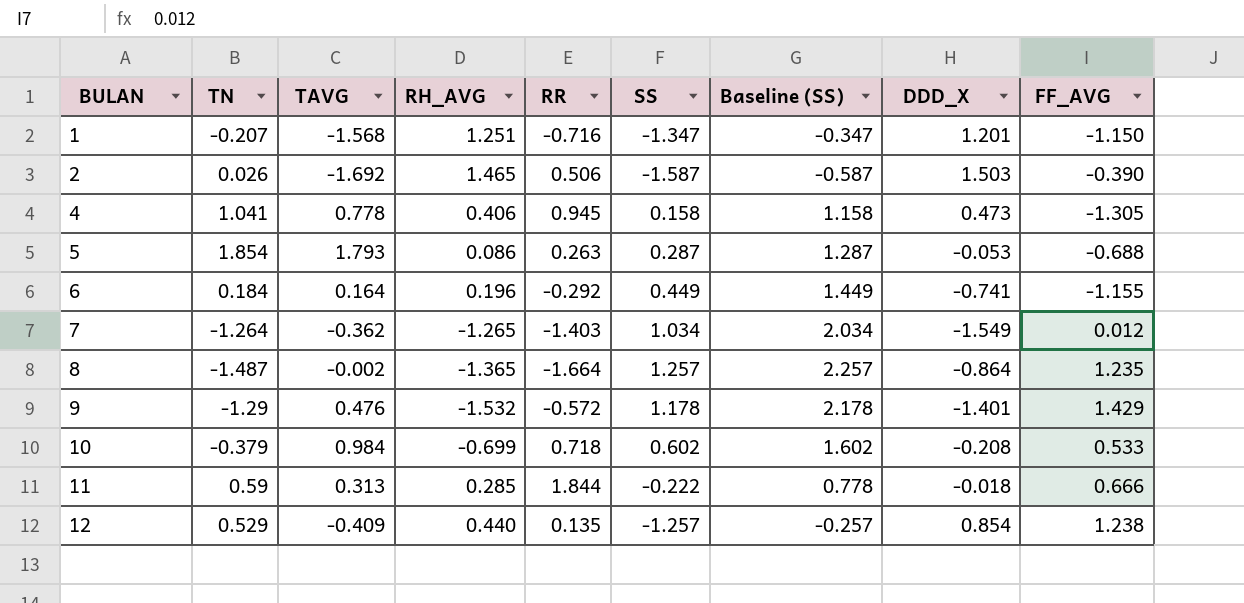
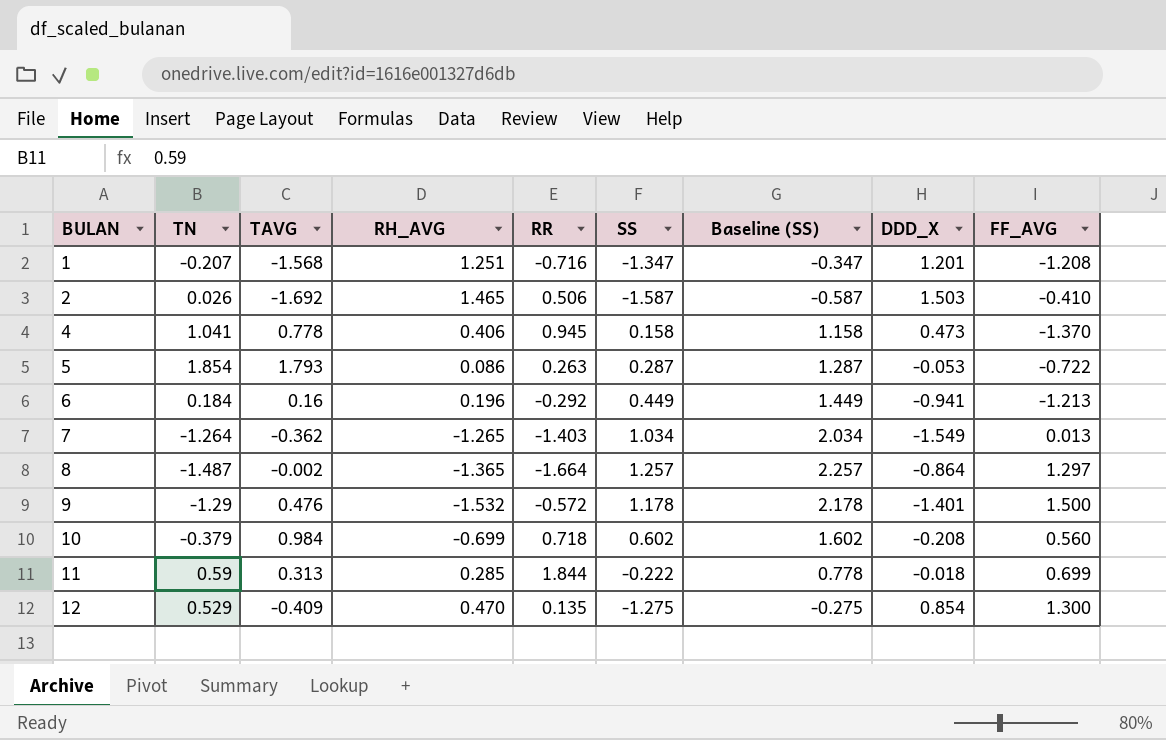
1 | FF_AVG: -1.150 -> -1.208
2 | FF_AVG: -0.390 -> -0.410
4 | FF_AVG: -1.305 -> -1.370
5 | FF_AVG: -0.688 -> -0.722
6 | TAVG: 0.164 -> 0.16
6 | DDD_X: -0.741 -> -0.941
6 | FF_AVG: -1.155 -> -1.213
7 | FF_AVG: 0.012 -> 0.013
8 | FF_AVG: 1.235 -> 1.297
9 | FF_AVG: 1.429 -> 1.500
10 | FF_AVG: 0.533 -> 0.560
11 | FF_AVG: 0.666 -> 0.699
12 | RH_AVG: 0.440 -> 0.470
12 | SS: -1.257 -> -1.275
12 | Baseline (SS): -0.257 -> -0.275
12 | FF_AVG: 1.238 -> 1.300

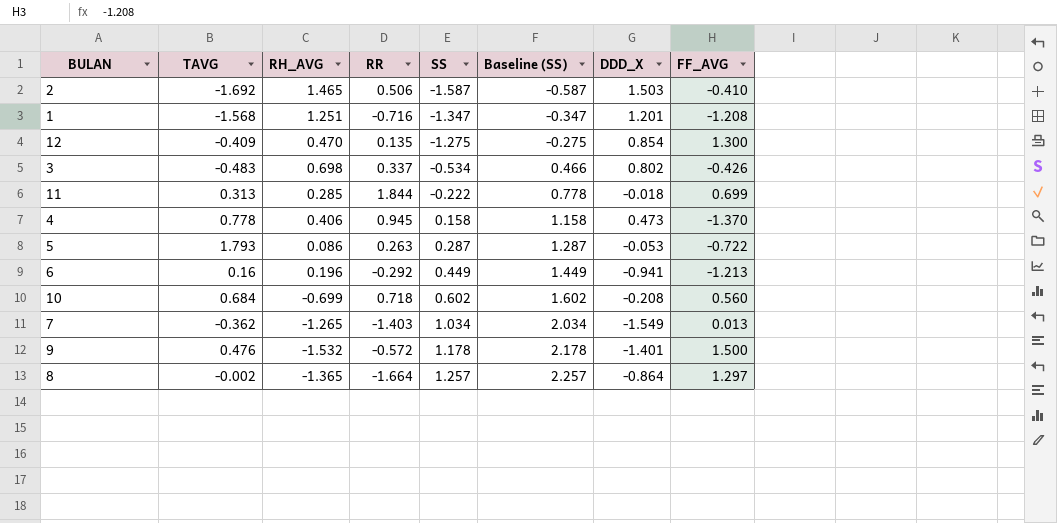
row order: BULAN ascending -> SS ascending
column TN | position: 2 -> none
row 3: none -> -0.483 | 0.698 | 0.337 | -0.534 | 0.466 | 0.802 | -0.426
10 | TAVG: 0.984 -> 0.684

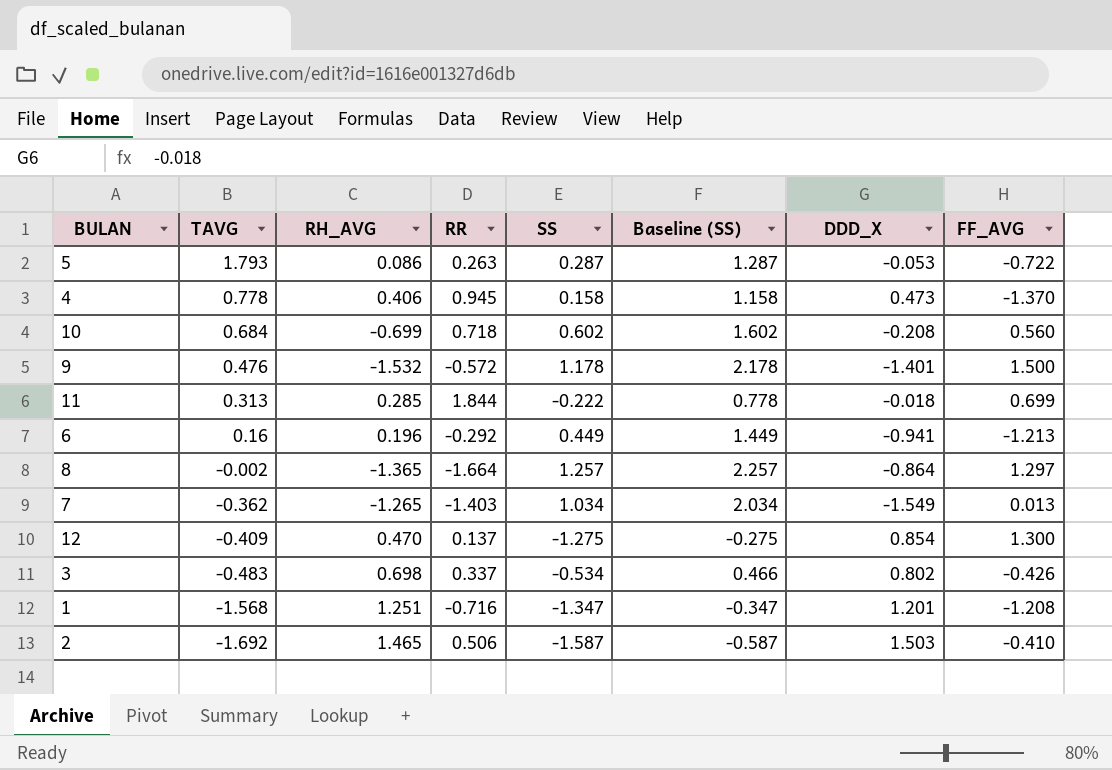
row order: SS ascending -> TAVG descending
12 | RR: 0.135 -> 0.137

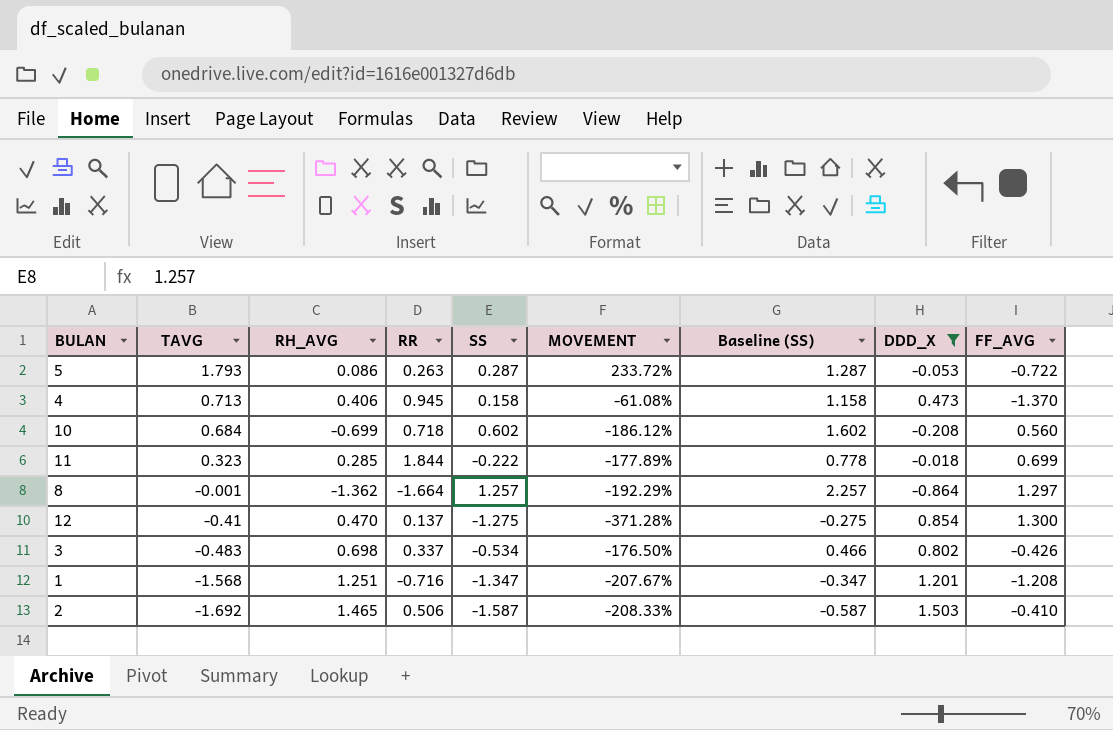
filter: none -> DDD_X >= -0.864
column MOVEMENT | formula: none -> ([SS] - [RH_AVG]) / [RH_AVG]
4 | TAVG: 0.778 -> 0.713
11 | TAVG: 0.313 -> 0.323
8 | TAVG: -0.002 -> -0.001
8 | RH_AVG: -1.365 -> -1.362
12 | TAVG: -0.409 -> -0.41

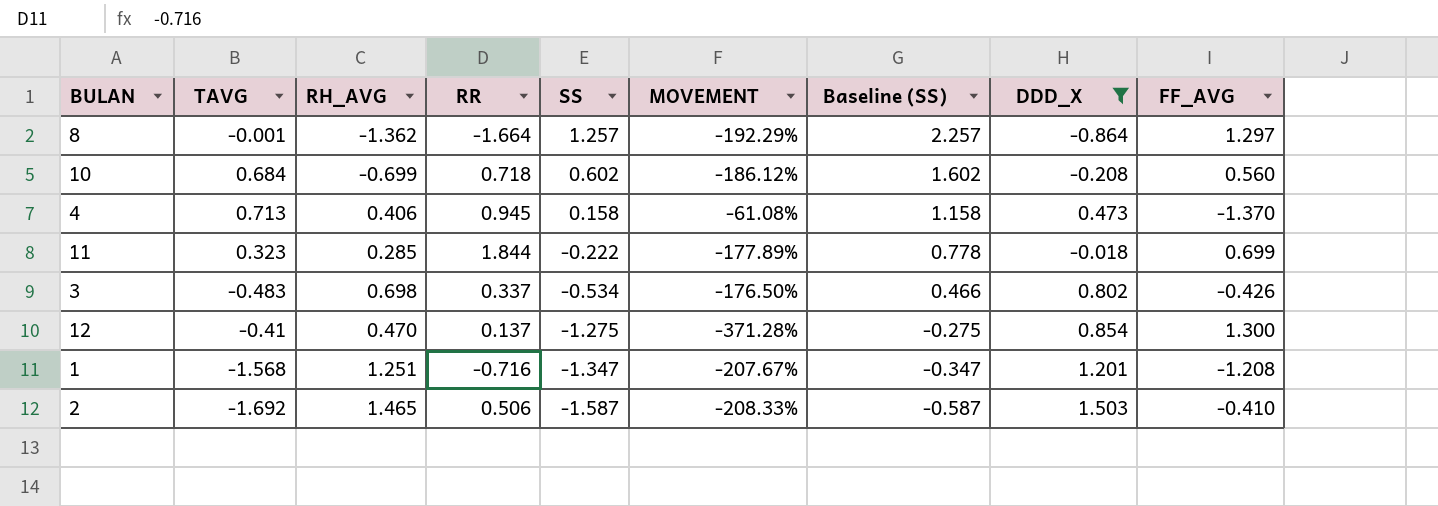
row order: TAVG descending -> SS descending
row 5: 1.793 | 0.086 | 0.263 | 0.287 | 233.72% | 1.287 | -0.053 | -0.722 -> none

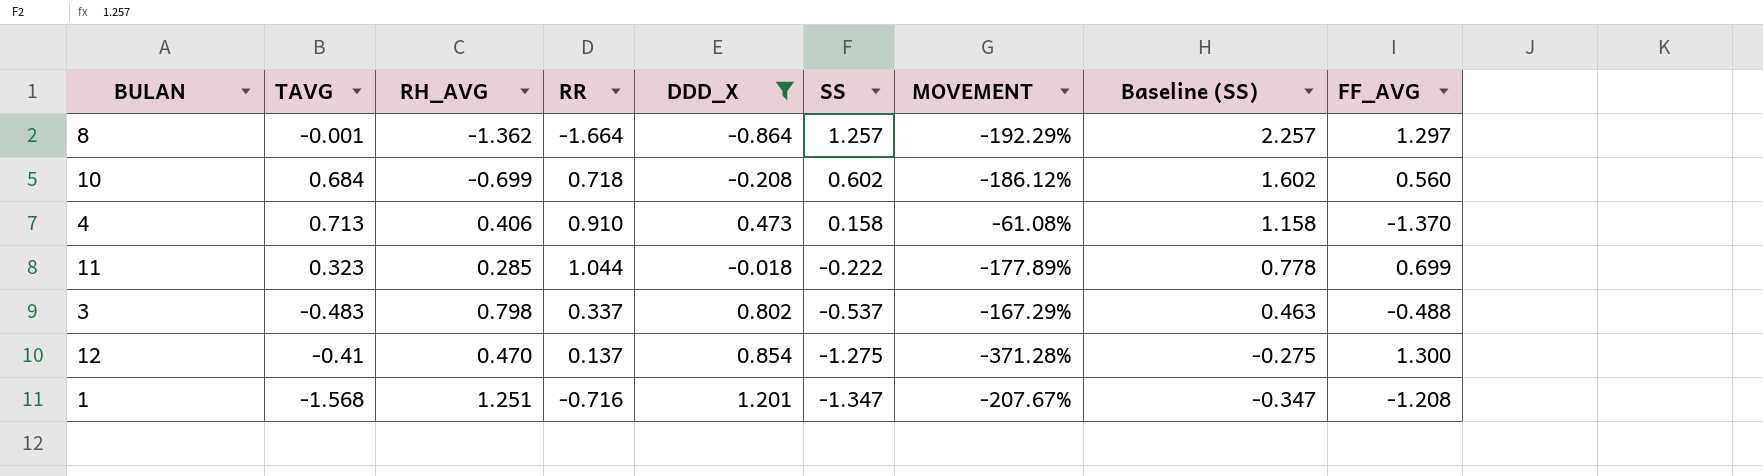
column DDD_X | position: 8 -> 5
row 2: -1.692 | 1.465 | 0.506 | -1.587 | -208.33% | -0.587 | 1.503 | -0.410 -> none
4 | RR: 0.945 -> 0.910
11 | RR: 1.844 -> 1.044
3 | RH_AVG: 0.698 -> 0.798
3 | SS: -0.534 -> -0.537
3 | MOVEMENT: -176.50% -> -167.29%
3 | Baseline (SS): 0.466 -> 0.463
3 | FF_AVG: -0.426 -> -0.488

